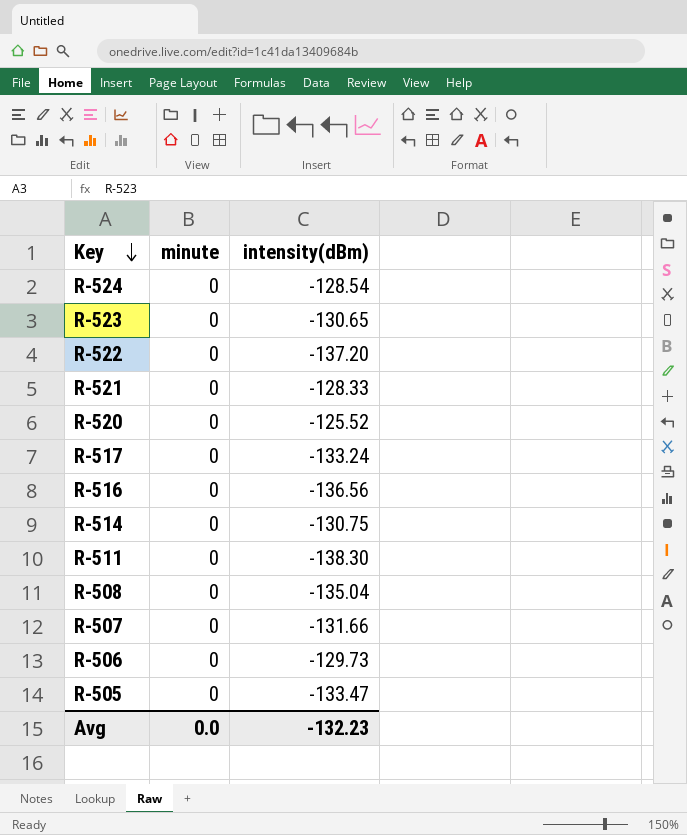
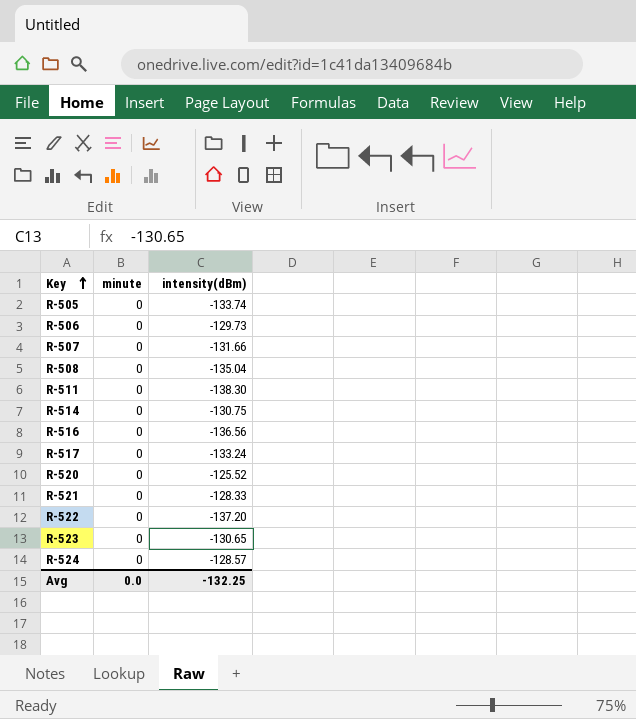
row order: Key descending -> Key ascending
R-505 | intensity(dBm): -133.47 -> -133.74
R-524 | intensity(dBm): -128.54 -> -128.57
Avg | intensity(dBm): -132.23 -> -132.25

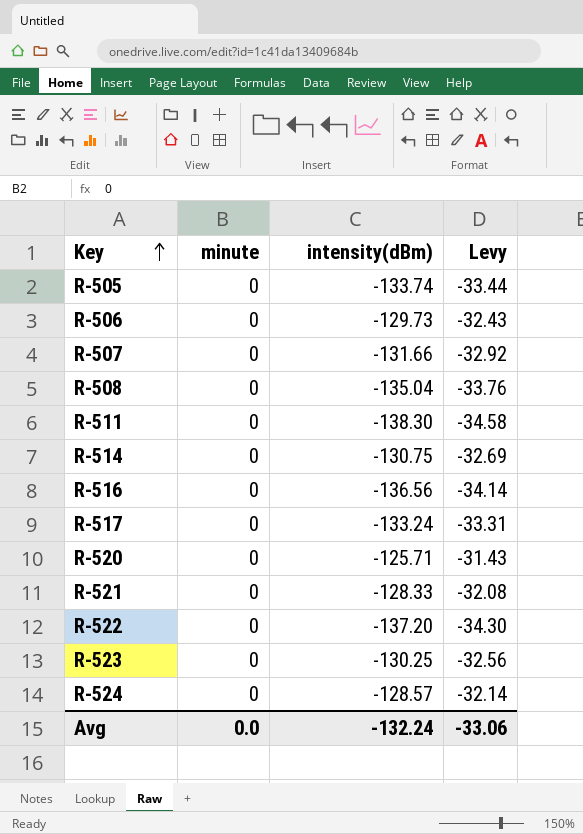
column Levy | formula: none -> [intensity(dBm)] * 0.25
R-520 | intensity(dBm): -125.52 -> -125.71
R-523 | intensity(dBm): -130.65 -> -130.25
Avg | intensity(dBm): -132.25 -> -132.24

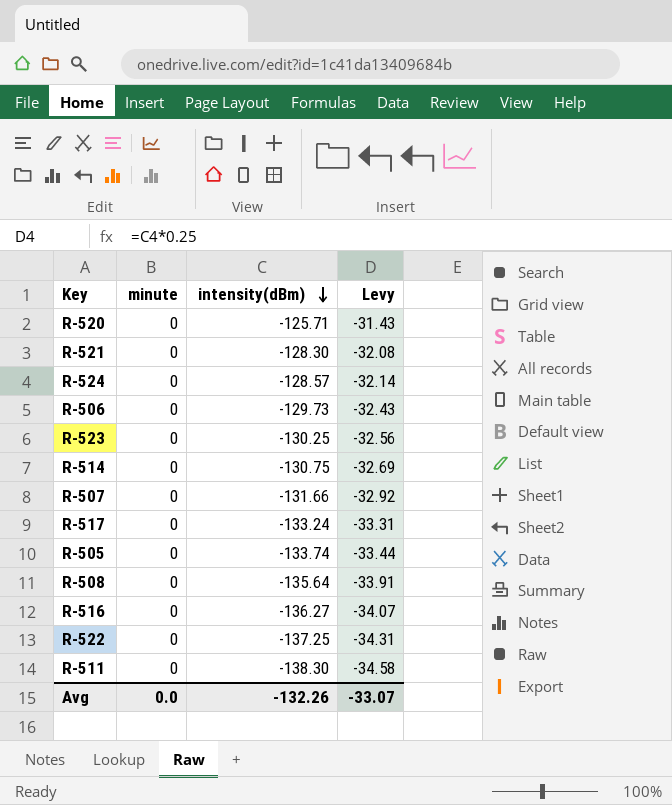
row order: Key ascending -> intensity(dBm) descending
R-521 | intensity(dBm): -128.33 -> -128.30
R-508 | intensity(dBm): -135.04 -> -135.64
R-508 | Levy: -33.76 -> -33.91
R-516 | intensity(dBm): -136.56 -> -136.27
R-516 | Levy: -34.14 -> -34.07
R-522 | intensity(dBm): -137.20 -> -137.25
R-522 | Levy: -34.30 -> -34.31
Avg | intensity(dBm): -132.24 -> -132.26
Avg | Levy: -33.06 -> -33.07

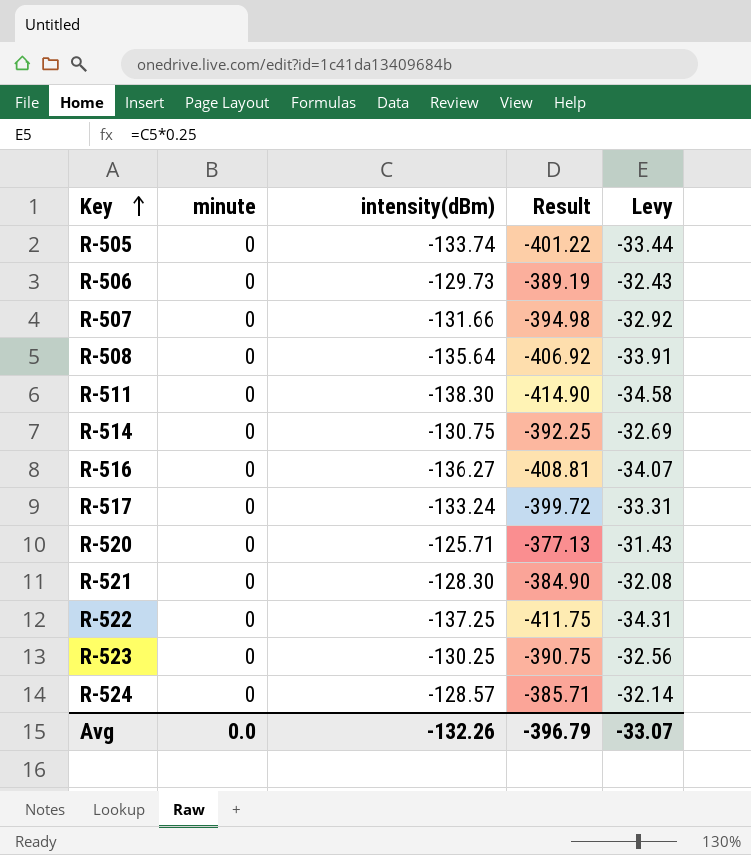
row order: intensity(dBm) descending -> Key ascending
column Result | formula: none -> [intensity(dBm)] * 3

